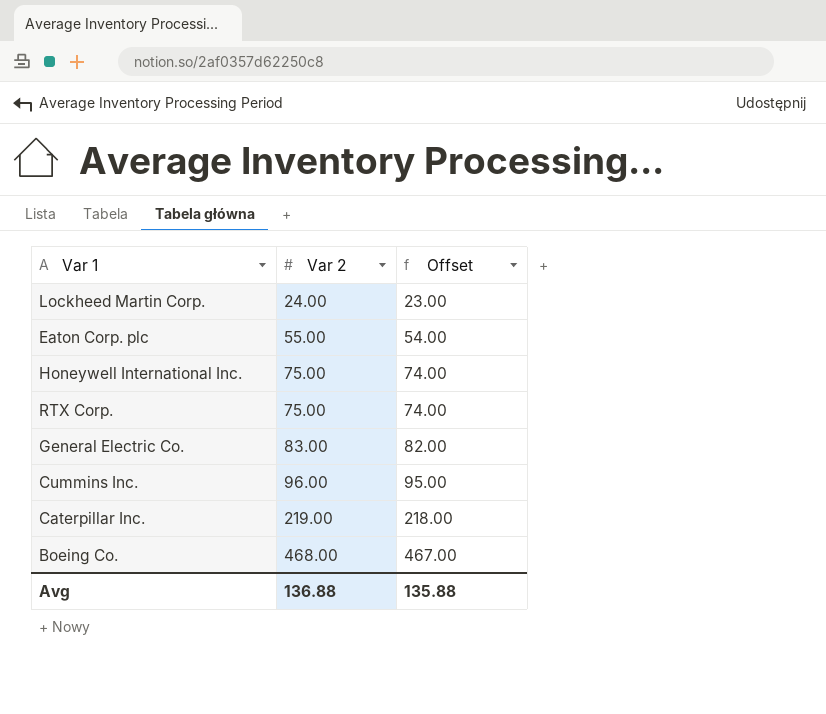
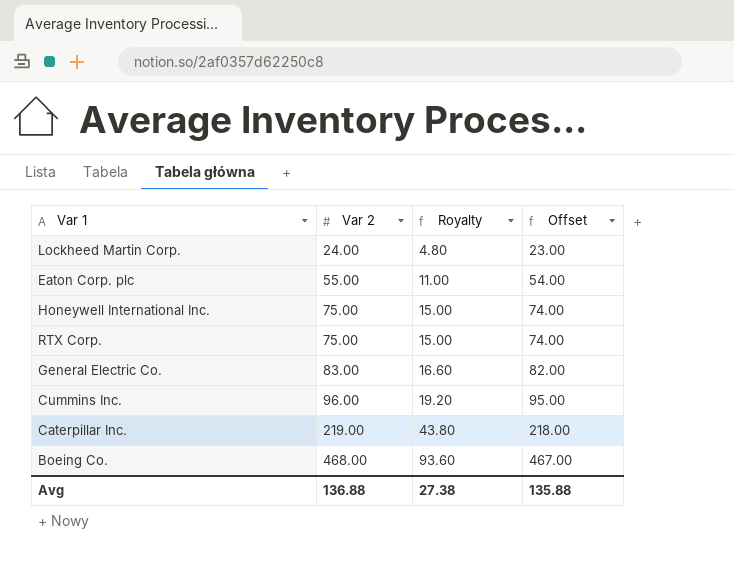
column Royalty | formula: none -> [Var 2] * 0.2

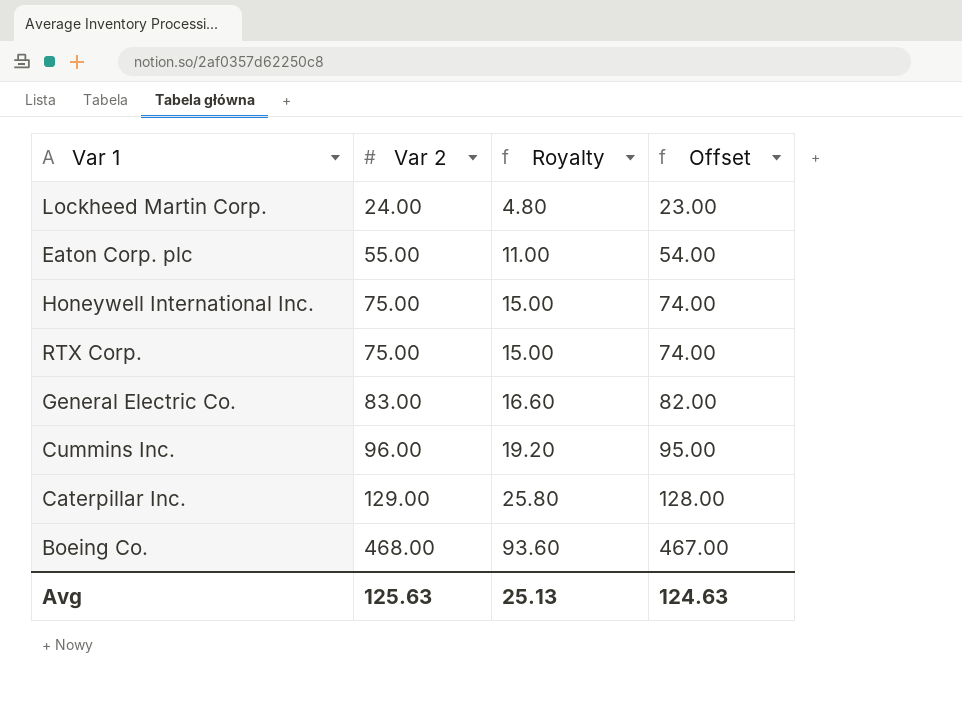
Caterpillar Inc. | Var 2: 219.00 -> 129.00
Caterpillar Inc. | Royalty: 43.80 -> 25.80
Caterpillar Inc. | Offset: 218.00 -> 128.00
Avg | Var 2: 136.88 -> 125.63
Avg | Royalty: 27.38 -> 25.13
Avg | Offset: 135.88 -> 124.63

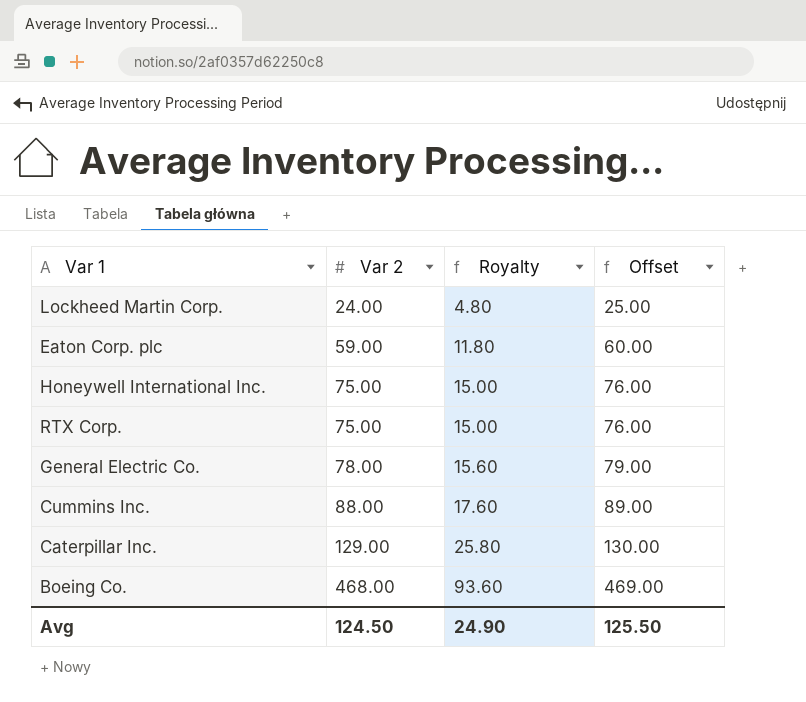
column Offset | formula: [Var 2] - 1 -> [Var 2] + 1
Eaton Corp. plc | Var 2: 55.00 -> 59.00
Eaton Corp. plc | Royalty: 11.00 -> 11.80
General Electric Co. | Var 2: 83.00 -> 78.00
General Electric Co. | Royalty: 16.60 -> 15.60
Cummins Inc. | Var 2: 96.00 -> 88.00
Cummins Inc. | Royalty: 19.20 -> 17.60
Avg | Var 2: 125.63 -> 124.50
Avg | Royalty: 25.13 -> 24.90
Avg | Offset: 124.63 -> 125.50

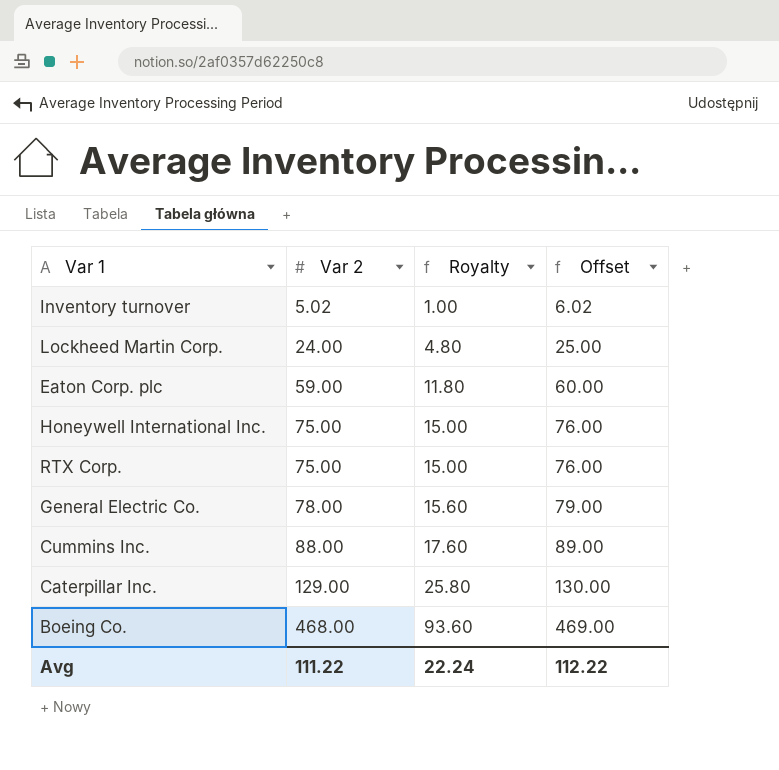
row Inventory turnover: none -> 5.02 | 1.00 | 6.02
Avg | Var 2: 124.50 -> 111.22
Avg | Royalty: 24.90 -> 22.24
Avg | Offset: 125.50 -> 112.22

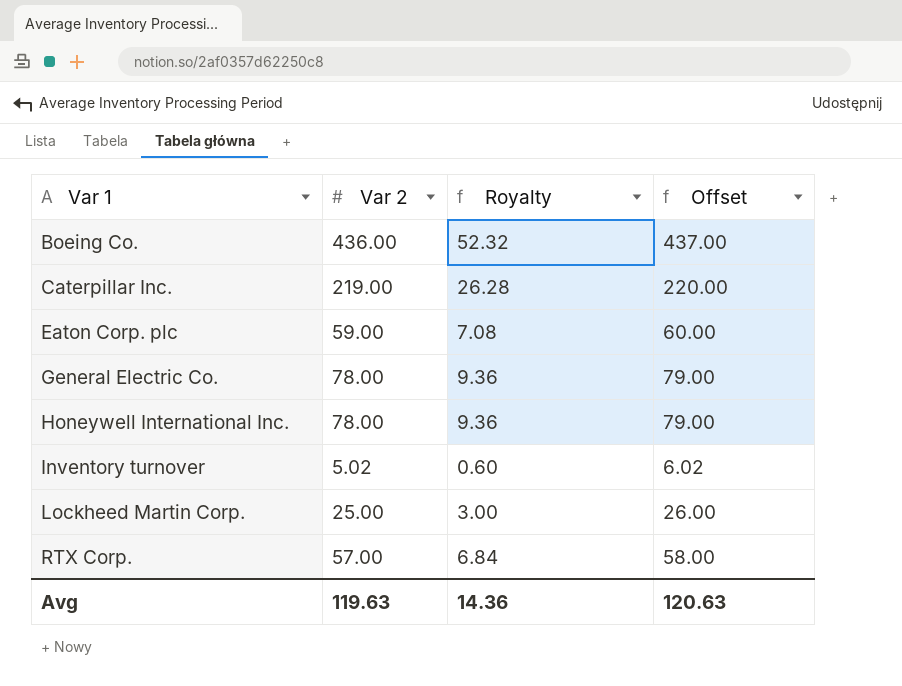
row order: Var 2 ascending -> Var 1 ascending
column Royalty | formula: [Var 2] * 0.2 -> [Var 2] * 0.12
row Cummins Inc.: 88.00 | 17.60 | 89.00 -> none
Boeing Co. | Var 2: 468.00 -> 436.00
Boeing Co. | Offset: 469.00 -> 437.00
Caterpillar Inc. | Var 2: 129.00 -> 219.00
Caterpillar Inc. | Offset: 130.00 -> 220.00
Honeywell International Inc. | Var 2: 75.00 -> 78.00
Honeywell International Inc. | Offset: 76.00 -> 79.00
Lockheed Martin Corp. | Var 2: 24.00 -> 25.00
Lockheed Martin Corp. | Offset: 25.00 -> 26.00
RTX Corp. | Var 2: 75.00 -> 57.00
RTX Corp. | Offset: 76.00 -> 58.00
Avg | Var 2: 111.22 -> 119.63
Avg | Royalty: 22.24 -> 14.36
Avg | Offset: 112.22 -> 120.63

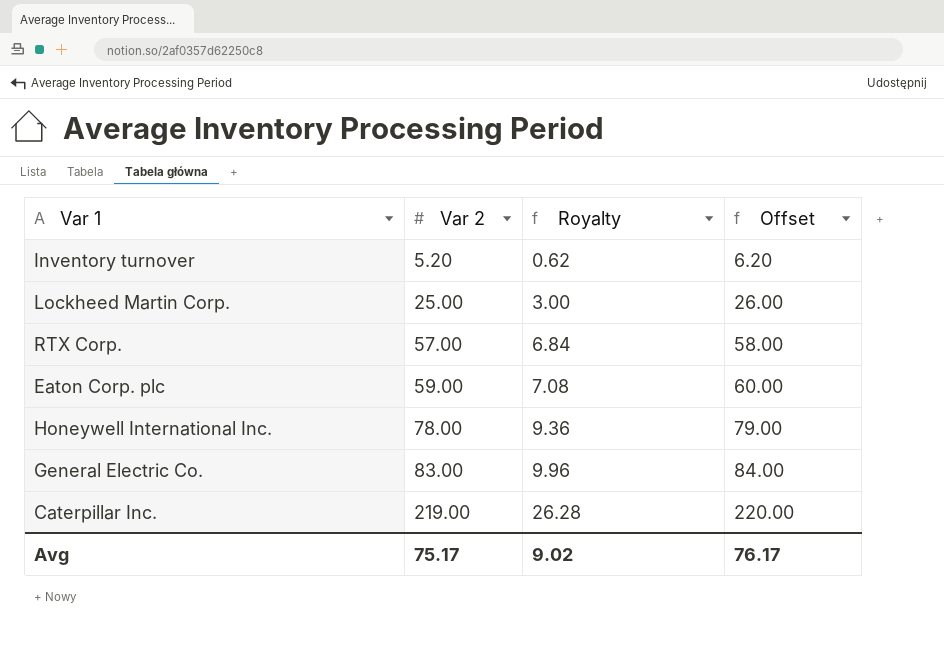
row order: Var 1 ascending -> Var 2 ascending
row Boeing Co.: 436.00 | 52.32 | 437.00 -> none
Inventory turnover | Var 2: 5.02 -> 5.20
Inventory turnover | Royalty: 0.60 -> 0.62
Inventory turnover | Offset: 6.02 -> 6.20
General Electric Co. | Var 2: 78.00 -> 83.00
General Electric Co. | Royalty: 9.36 -> 9.96
General Electric Co. | Offset: 79.00 -> 84.00
Avg | Var 2: 119.63 -> 75.17
Avg | Royalty: 14.36 -> 9.02
Avg | Offset: 120.63 -> 76.17

